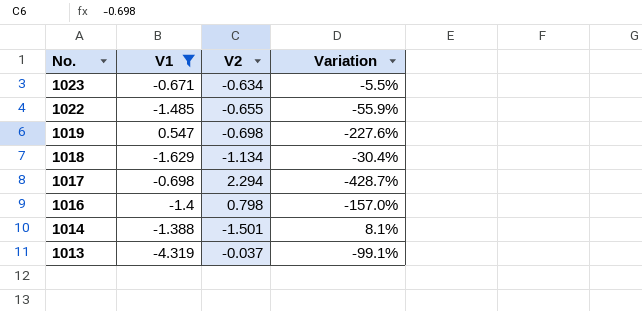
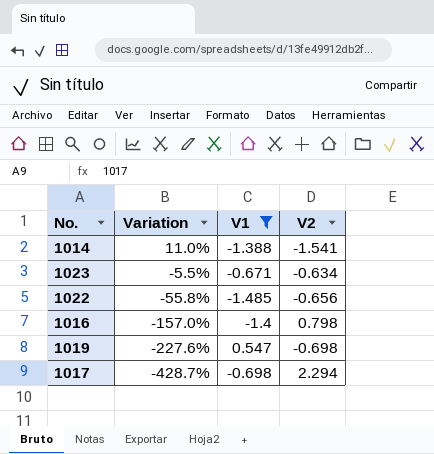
row order: No. descending -> Variation descending
column Variation | position: 4 -> 2
row 1018: -1.629 | -1.134 | -30.4% -> none
row 1013: -4.319 | -0.037 | -99.1% -> none
1014 | Variation: 8.1% -> 11.0%
1014 | V2: -1.501 -> -1.541
1022 | Variation: -55.9% -> -55.8%
1022 | V2: -0.655 -> -0.656

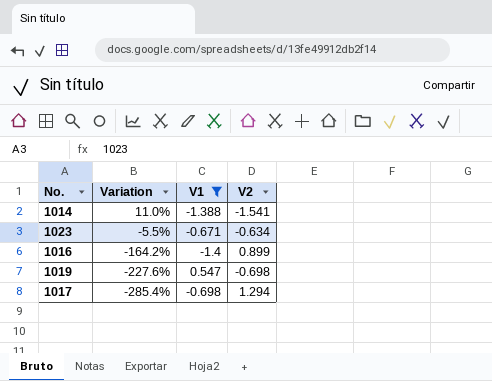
row 1022: -55.8% | -1.485 | -0.656 -> none
1016 | Variation: -157.0% -> -164.2%
1016 | V2: 0.798 -> 0.899
1017 | Variation: -428.7% -> -285.4%
1017 | V2: 2.294 -> 1.294

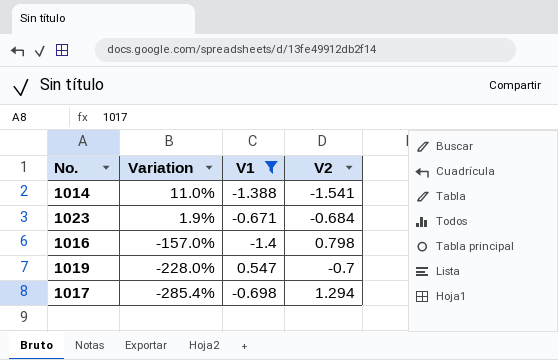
1023 | Variation: -5.5% -> 1.9%
1023 | V2: -0.634 -> -0.684
1016 | Variation: -164.2% -> -157.0%
1016 | V2: 0.899 -> 0.798
1019 | Variation: -227.6% -> -228.0%
1019 | V2: -0.698 -> -0.7

